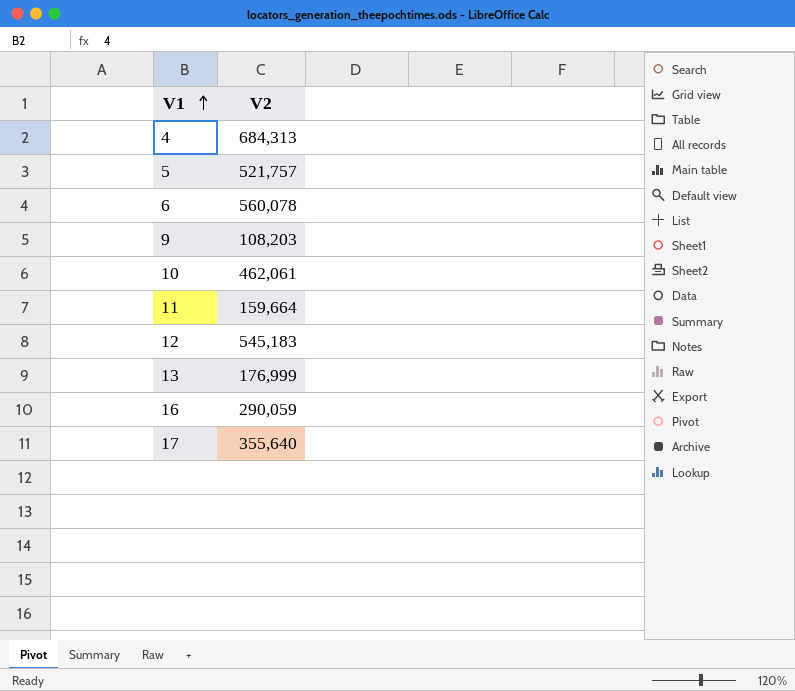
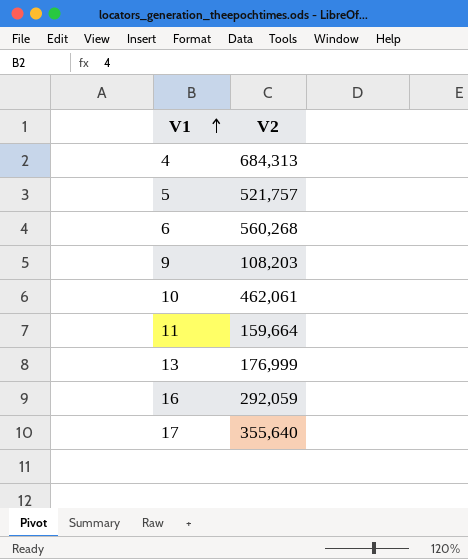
row 12: 545,183 -> none
6 | V2: 560,078 -> 560,268
16 | V2: 290,059 -> 292,059

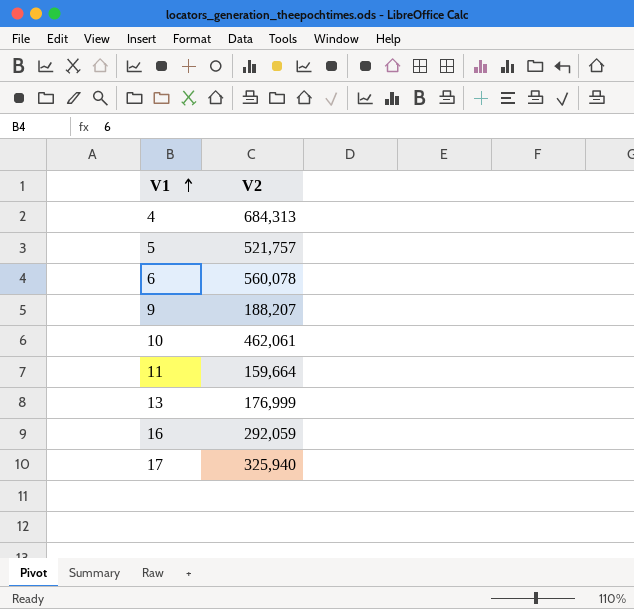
6 | V2: 560,268 -> 560,078
9 | V2: 108,203 -> 188,207
17 | V2: 355,640 -> 325,940

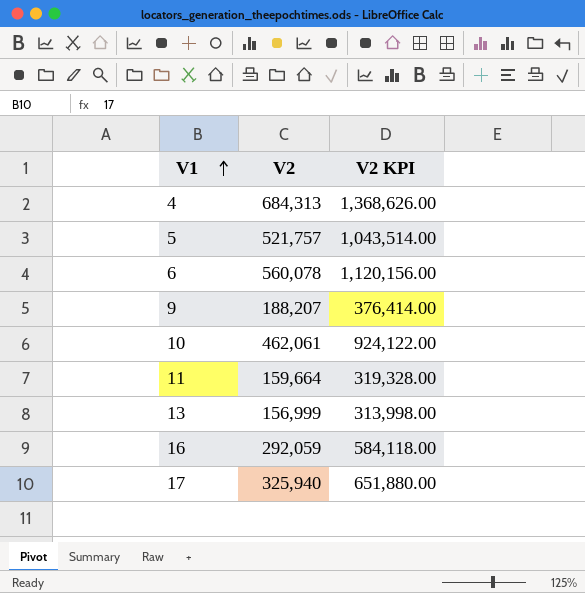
column V2 KPI | formula: none -> [V2] * 2
13 | V2: 176,999 -> 156,999

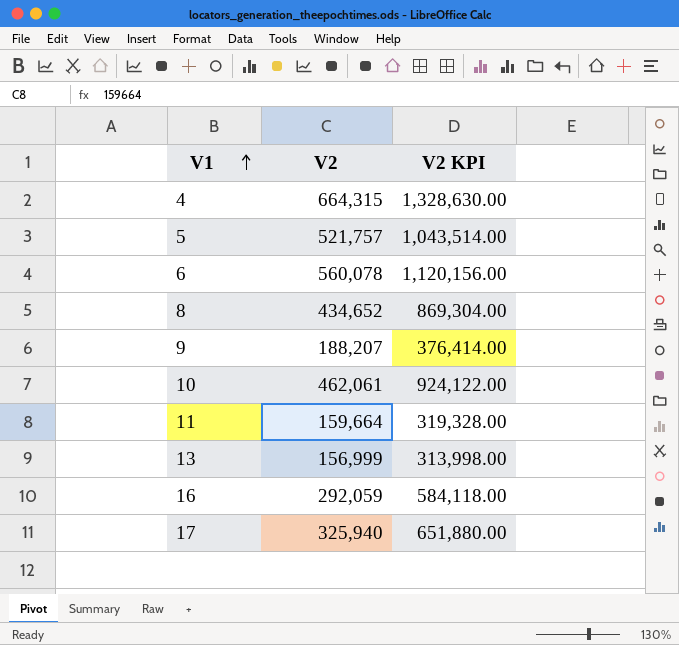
4 | V2: 684,313 -> 664,315
4 | V2 KPI: 1,368,626.00 -> 1,328,630.00
row 8: none -> 434,652 | 869,304.00

